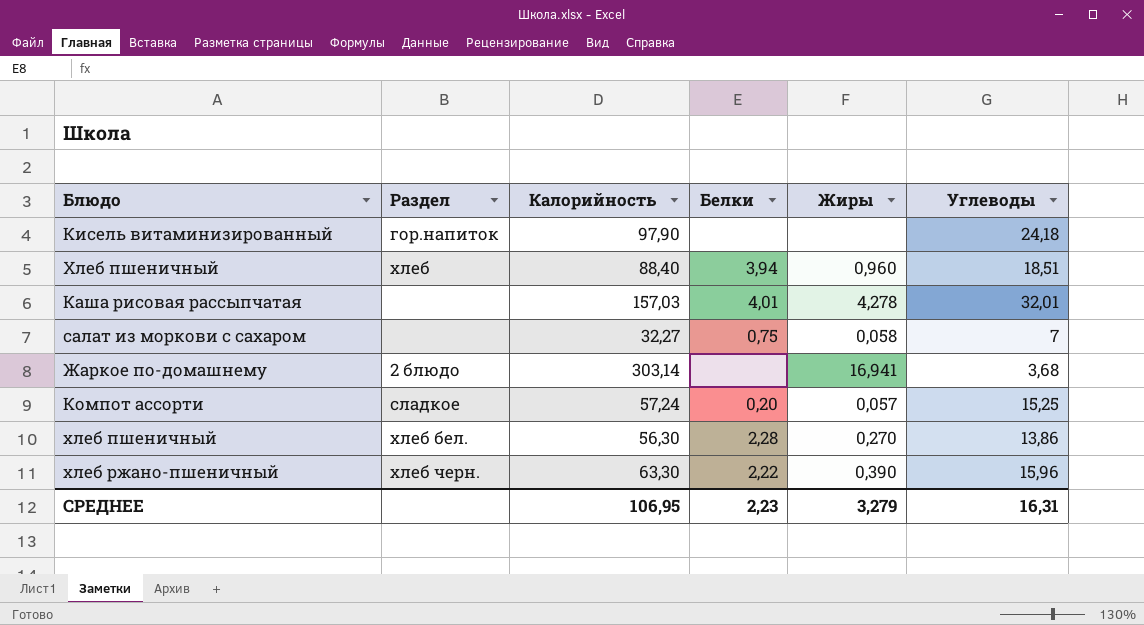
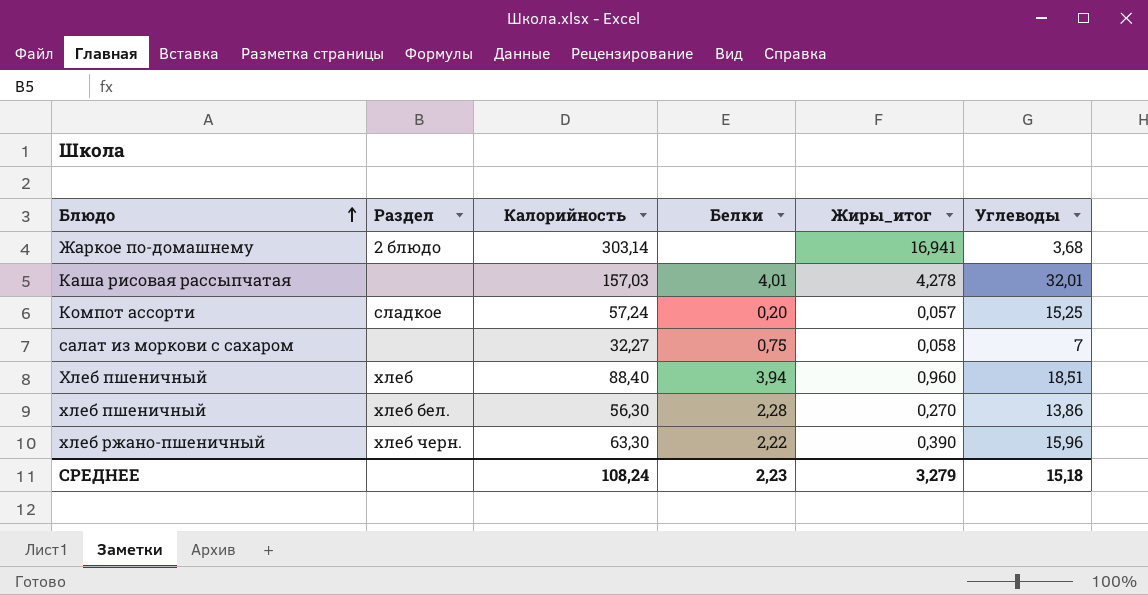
row order: none -> Блюдо ascending
column name: Жиры -> Жиры_итог
row Кисель витаминизированный: гор.напиток | 97,90 | none | none | 24,18 -> none
СРЕДНЕЕ | Калорийность: 106,95 -> 108,24
СРЕДНЕЕ | Углеводы: 16,31 -> 15,18

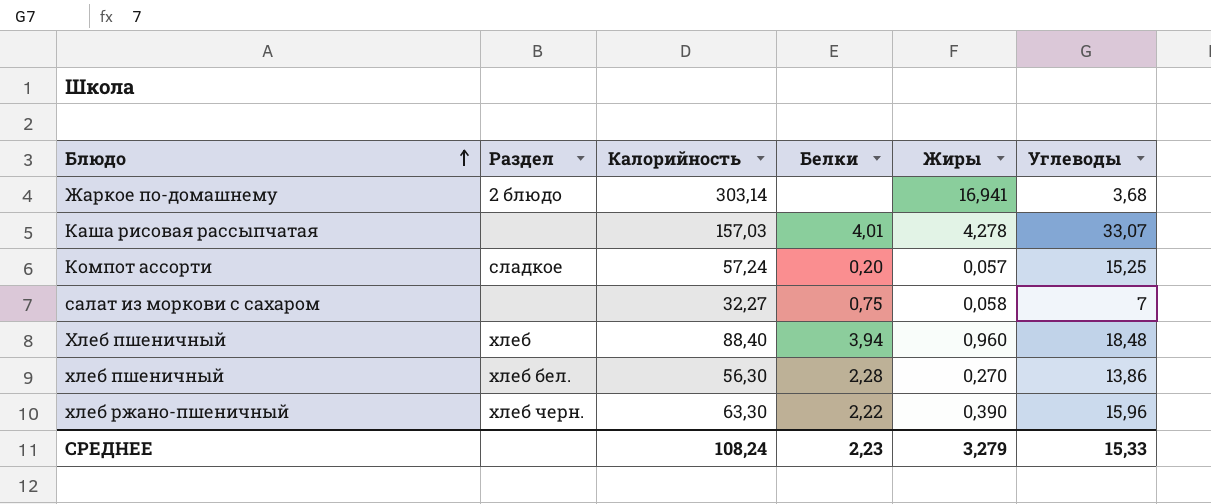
column name: Жиры_итог -> Жиры
Каша рисовая рассыпчатая | Углеводы: 32,01 -> 33,07
Хлеб пшеничный | Углеводы: 18,51 -> 18,48
СРЕДНЕЕ | Углеводы: 15,18 -> 15,33

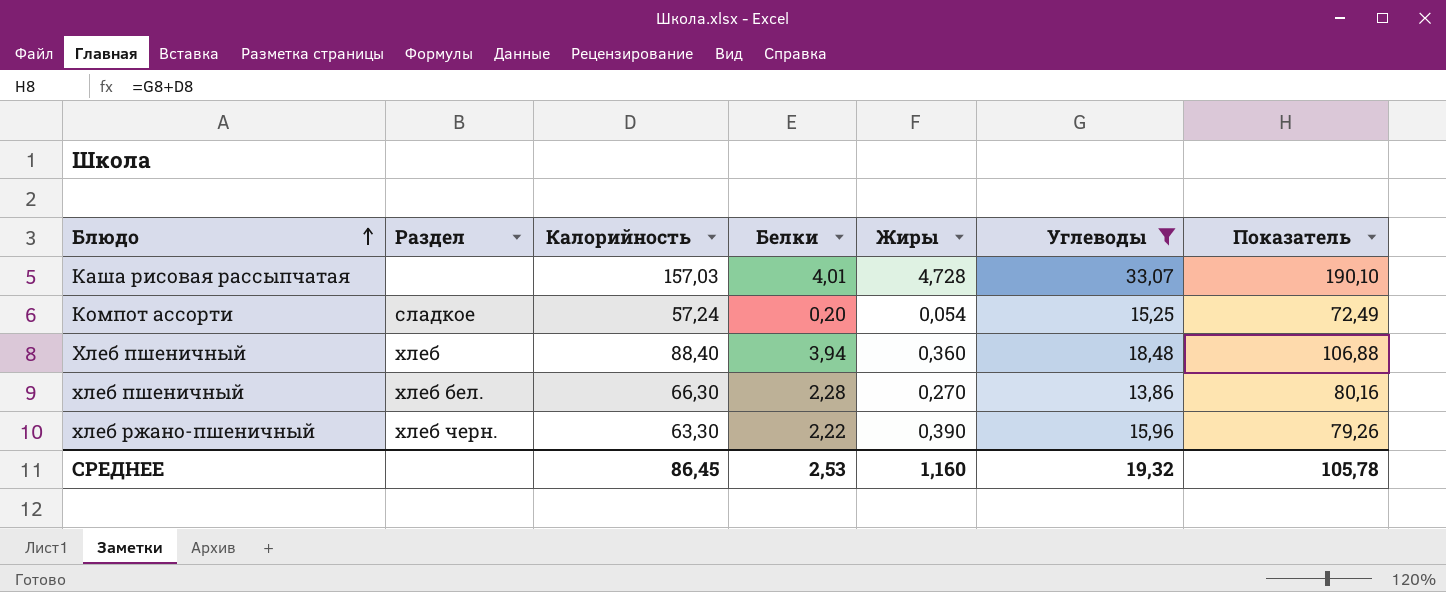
filter: none -> Углеводы >= 13,86
column Показатель | formula: none -> [Калорийность] + [Углеводы]
Каша рисовая рассыпчатая | Жиры: 4,278 -> 4,728
Компот ассорти | Жиры: 0,057 -> 0,054
Хлеб пшеничный | Жиры: 0,960 -> 0,360
хлеб пшеничный | Калорийность: 56,30 -> 66,30
СРЕДНЕЕ | Калорийность: 108,24 -> 86,45
СРЕДНЕЕ | Белки: 2,23 -> 2,53
СРЕДНЕЕ | Жиры: 3,279 -> 1,160
СРЕДНЕЕ | Углеводы: 15,33 -> 19,32

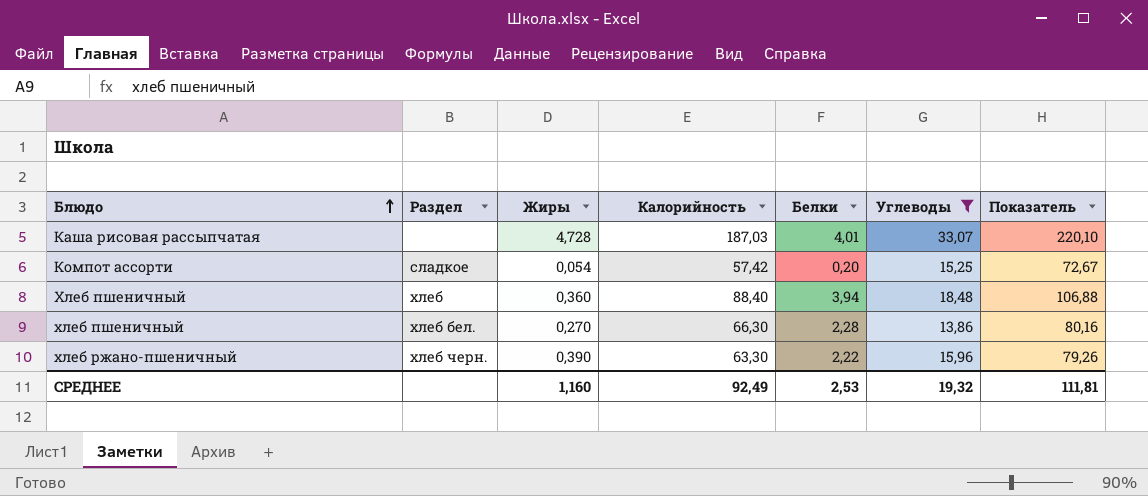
column Жиры | position: 5 -> 3
Каша рисовая рассыпчатая | Калорийность: 157,03 -> 187,03
Каша рисовая рассыпчатая | Показатель: 190,10 -> 220,10
Компот ассорти | Калорийность: 57,24 -> 57,42
Компот ассорти | Показатель: 72,49 -> 72,67
СРЕДНЕЕ | Калорийность: 86,45 -> 92,49
СРЕДНЕЕ | Показатель: 105,78 -> 111,81

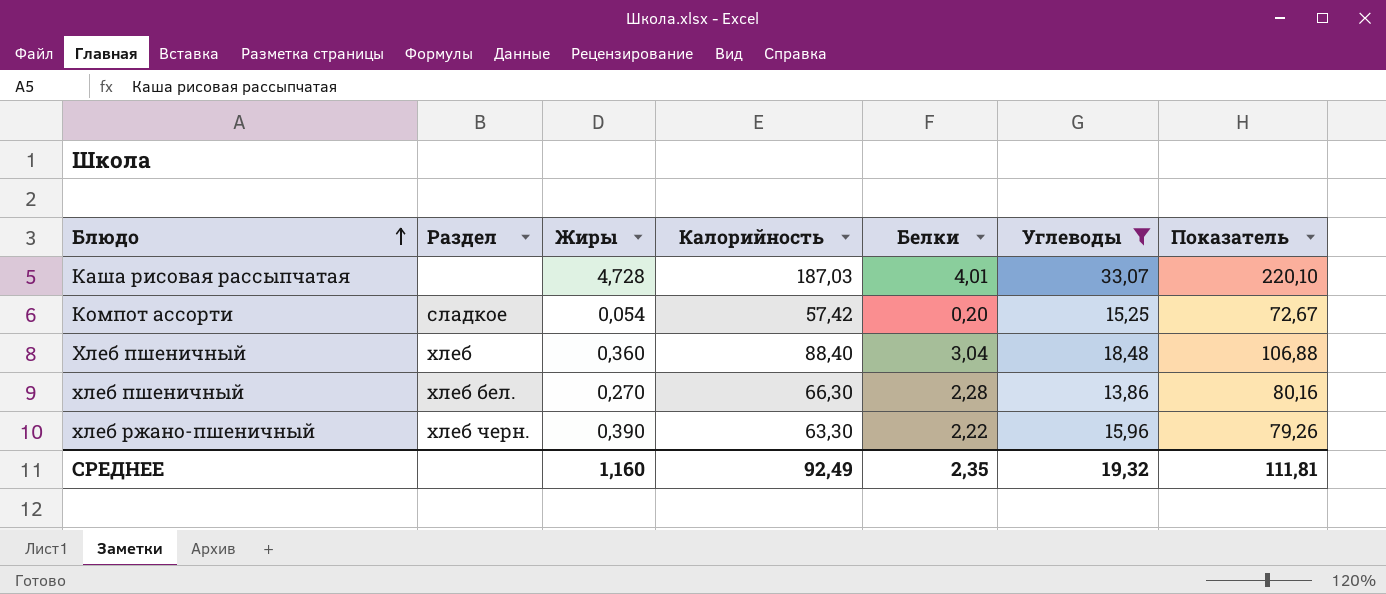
Хлеб пшеничный | Белки: 3,94 -> 3,04
СРЕДНЕЕ | Белки: 2,53 -> 2,35

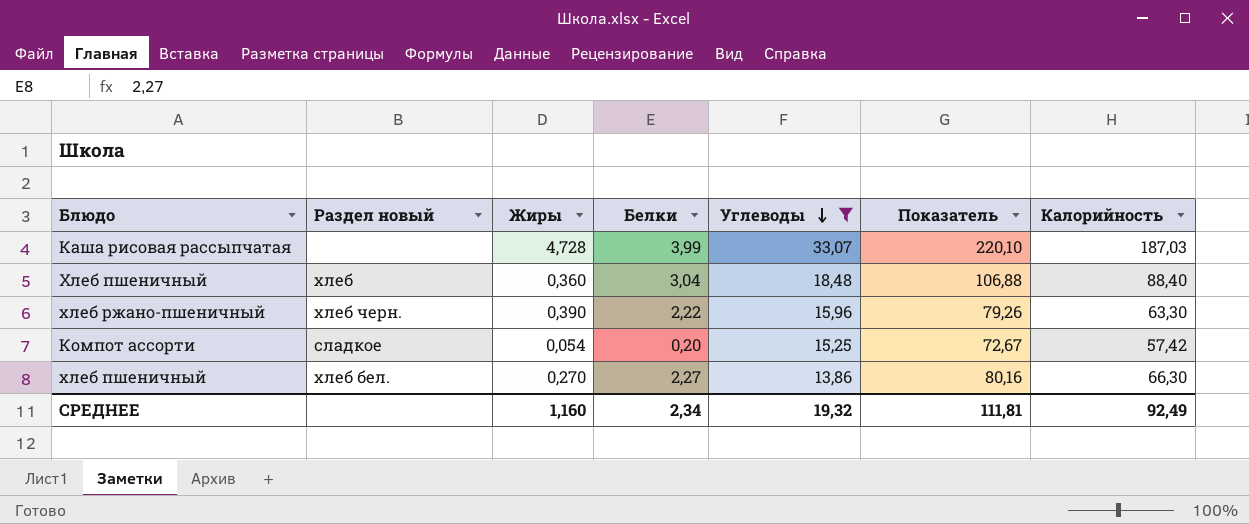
row order: Блюдо ascending -> Углеводы descending
column name: Раздел -> Раздел новый
column Калорийность | position: 4 -> 7
Каша рисовая рассыпчатая | Белки: 4,01 -> 3,99
хлеб пшеничный | Белки: 2,28 -> 2,27
СРЕДНЕЕ | Белки: 2,35 -> 2,34

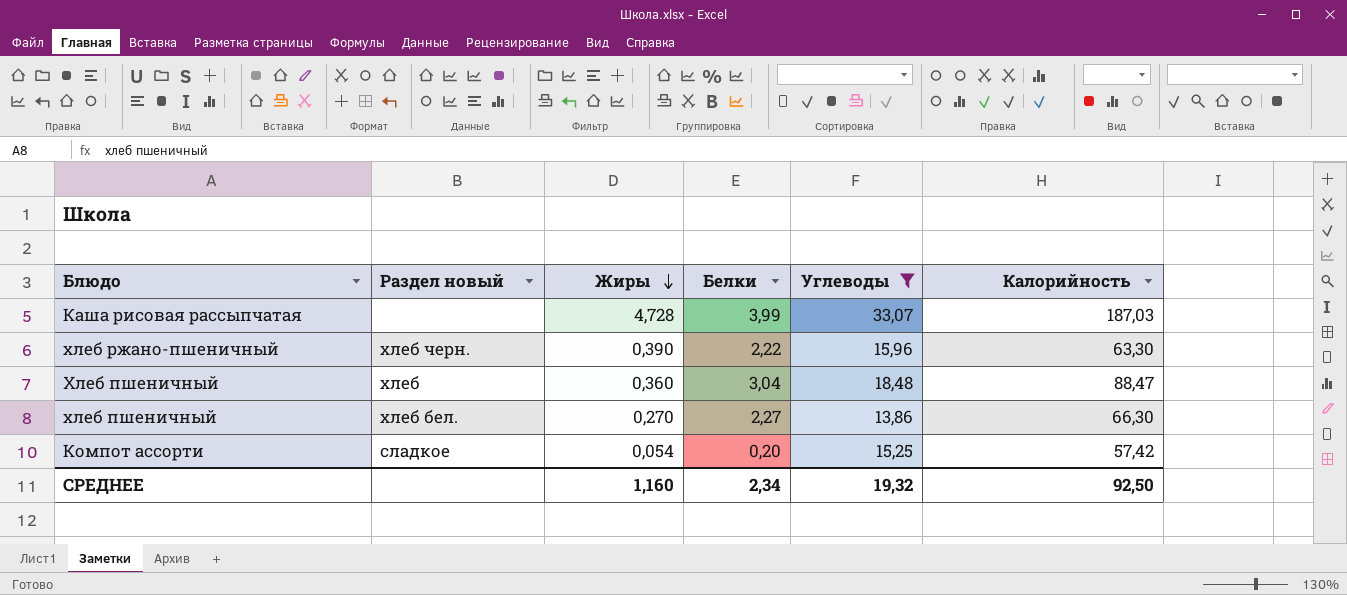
row order: Углеводы descending -> Жиры descending
column Показатель | formula: [Углеводы] + [Калорийность] -> none
Хлеб пшеничный | Калорийность: 88,40 -> 88,47
СРЕДНЕЕ | Калорийность: 92,49 -> 92,50

